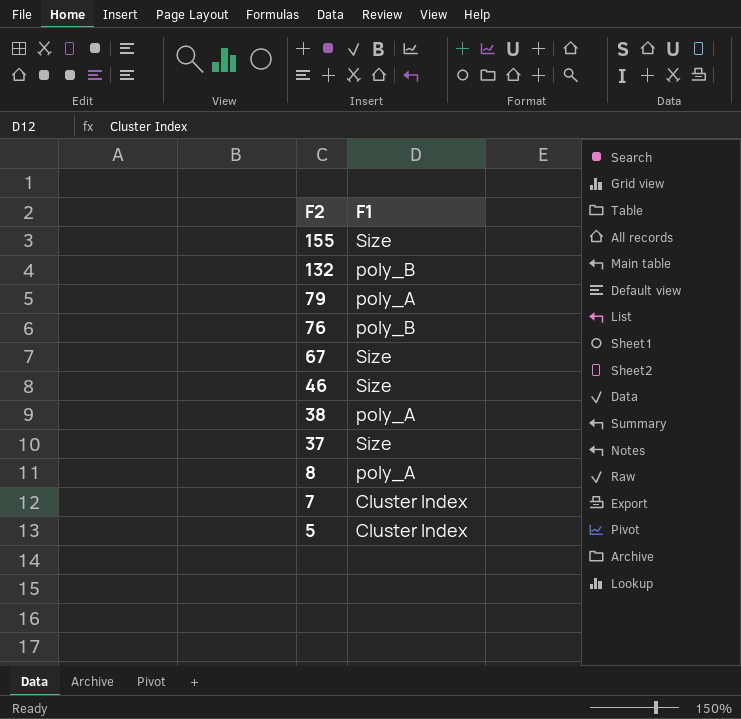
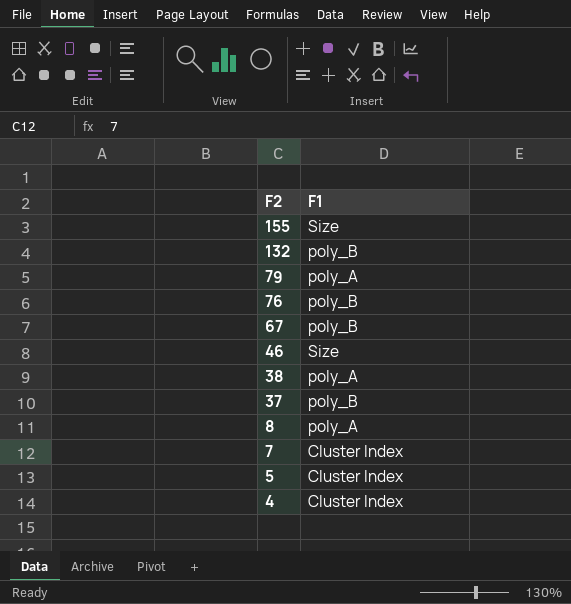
67 | F1: Size -> poly_B
37 | F1: Size -> poly_B
row 4: none -> Cluster Index

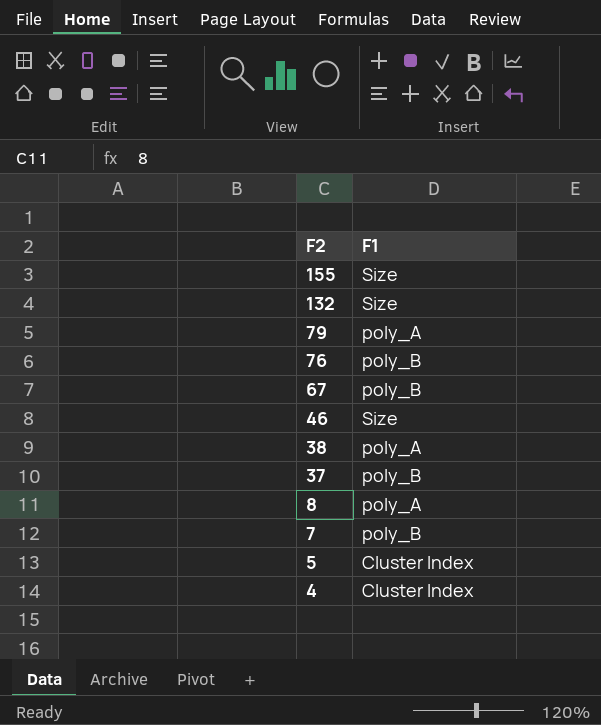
132 | F1: poly_B -> Size
7 | F1: Cluster Index -> poly_B

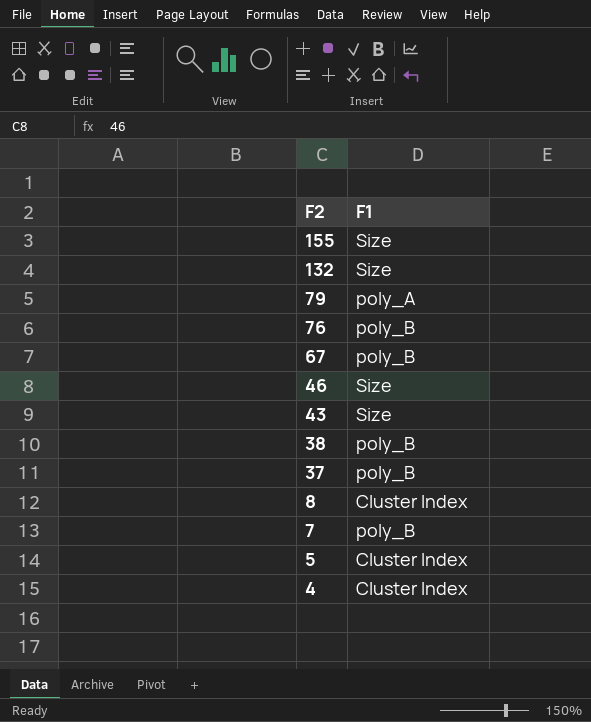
row 43: none -> Size
38 | F1: poly_A -> poly_B
8 | F1: poly_A -> Cluster Index

